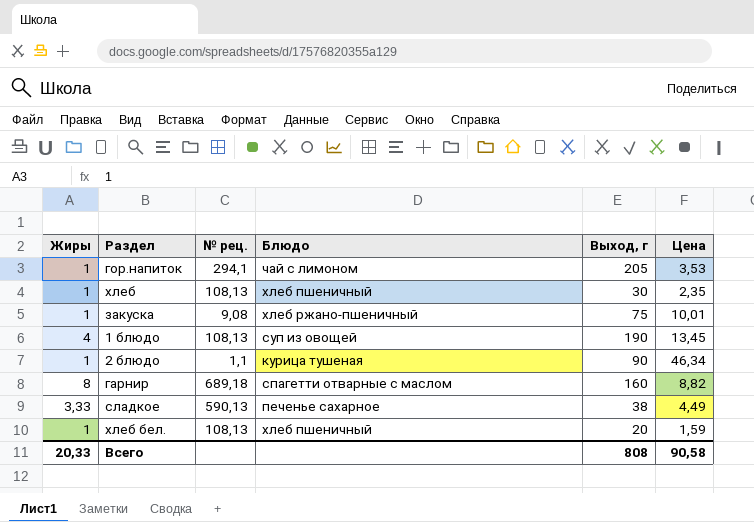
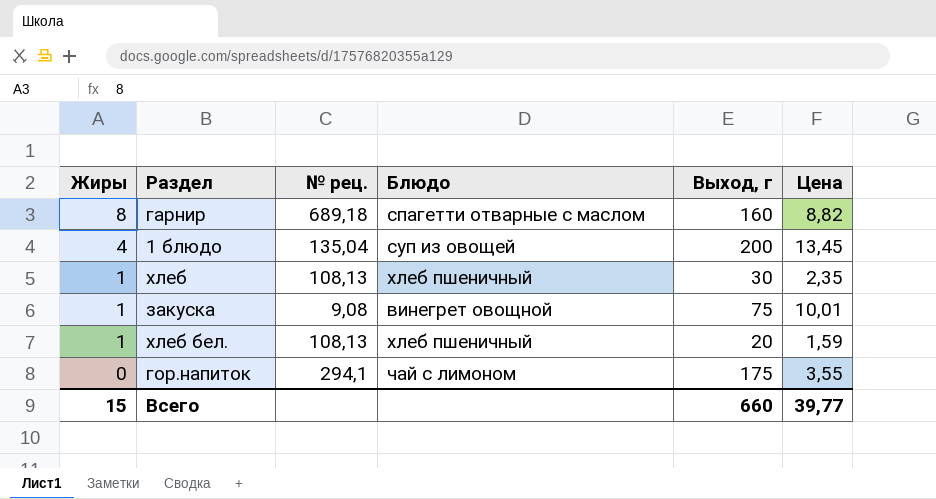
row order: none -> Жиры descending
row 2 блюдо: 1 | 1,1 | курица тушеная | 90 | 46,34 -> none
row сладкое: 3,33 | 590,13 | печенье сахарное | 38 | 4,49 -> none
1 блюдо | № рец.: 108,13 -> 135,04
1 блюдо | Выход, г: 190 -> 200
закуска | Блюдо: хлеб ржано-пшеничный -> винегрет овощной
гор.напиток | Жиры: 1 -> 0
гор.напиток | Выход, г: 205 -> 175
гор.напиток | Цена: 3,53 -> 3,55
Всего | Жиры: 20,33 -> 15
Всего | Выход, г: 808 -> 660
Всего | Цена: 90,58 -> 39,77

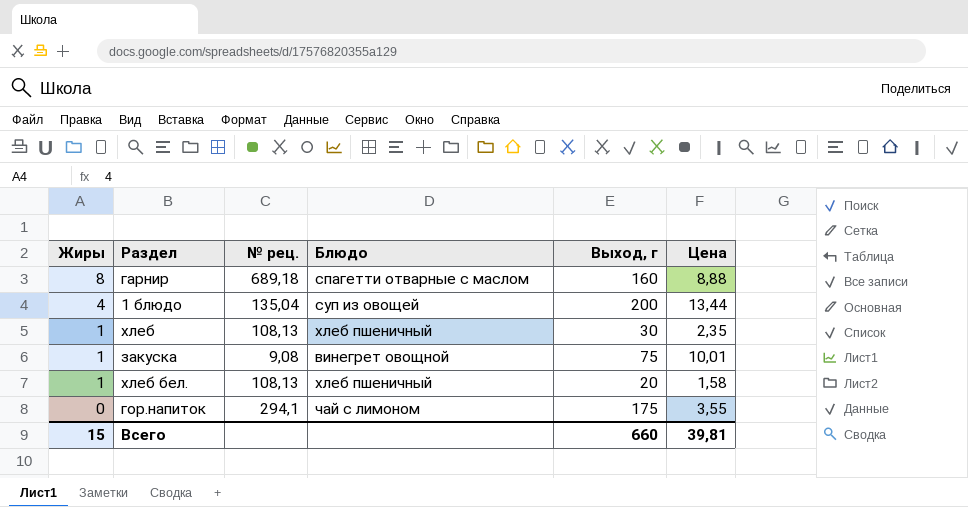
гарнир | Цена: 8,82 -> 8,88
1 блюдо | Цена: 13,45 -> 13,44
хлеб бел. | Цена: 1,59 -> 1,58
Всего | Цена: 39,77 -> 39,81

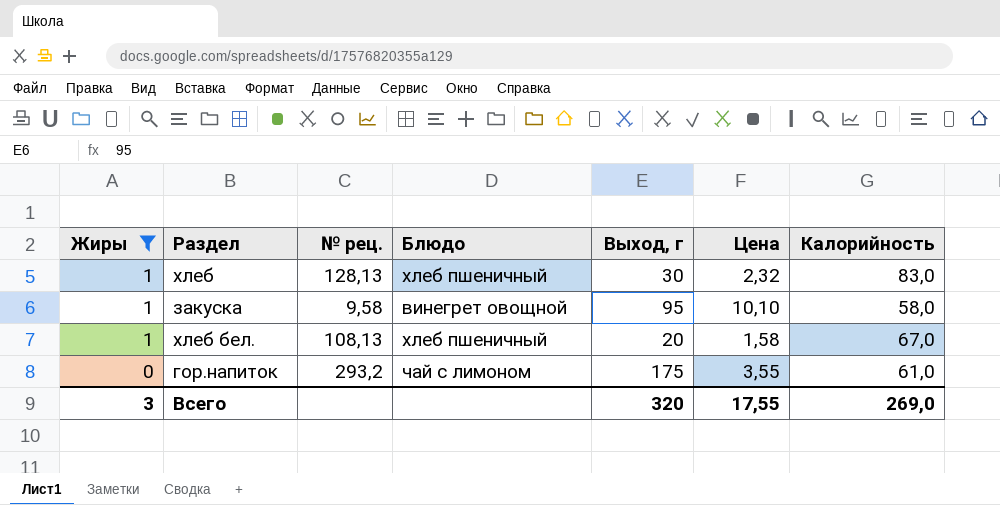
filter: none -> Жиры <= 1
column Калорийность | position: none -> 7
хлеб | № рец.: 108,13 -> 128,13
хлеб | Цена: 2,35 -> 2,32
закуска | № рец.: 9,08 -> 9,58
закуска | Выход, г: 75 -> 95
закуска | Цена: 10,01 -> 10,10
гор.напиток | № рец.: 294,1 -> 293,2
Всего | Жиры: 15 -> 3
Всего | Выход, г: 660 -> 320
Всего | Цена: 39,81 -> 17,55

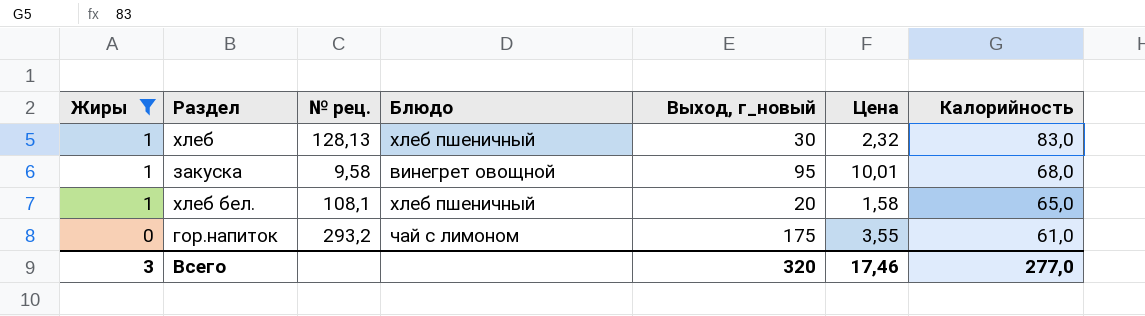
column name: Выход, г -> Выход, г_новый
закуска | Цена: 10,10 -> 10,01
закуска | Калорийность: 58,0 -> 68,0
хлеб бел. | № рец.: 108,13 -> 108,1
хлеб бел. | Калорийность: 67,0 -> 65,0
Всего | Цена: 17,55 -> 17,46
Всего | Калорийность: 269,0 -> 277,0

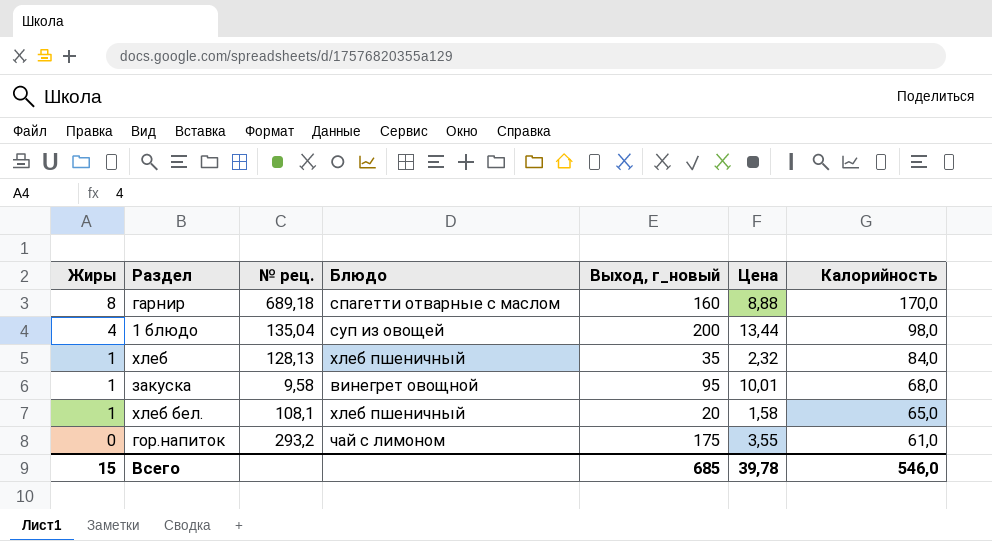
filter: Жиры <= 1 -> none
хлеб | Выход, г_новый: 30 -> 35
хлеб | Калорийность: 83,0 -> 84,0
Всего | Жиры: 3 -> 15
Всего | Выход, г_новый: 320 -> 685
Всего | Цена: 17,46 -> 39,78
Всего | Калорийность: 277,0 -> 546,0

